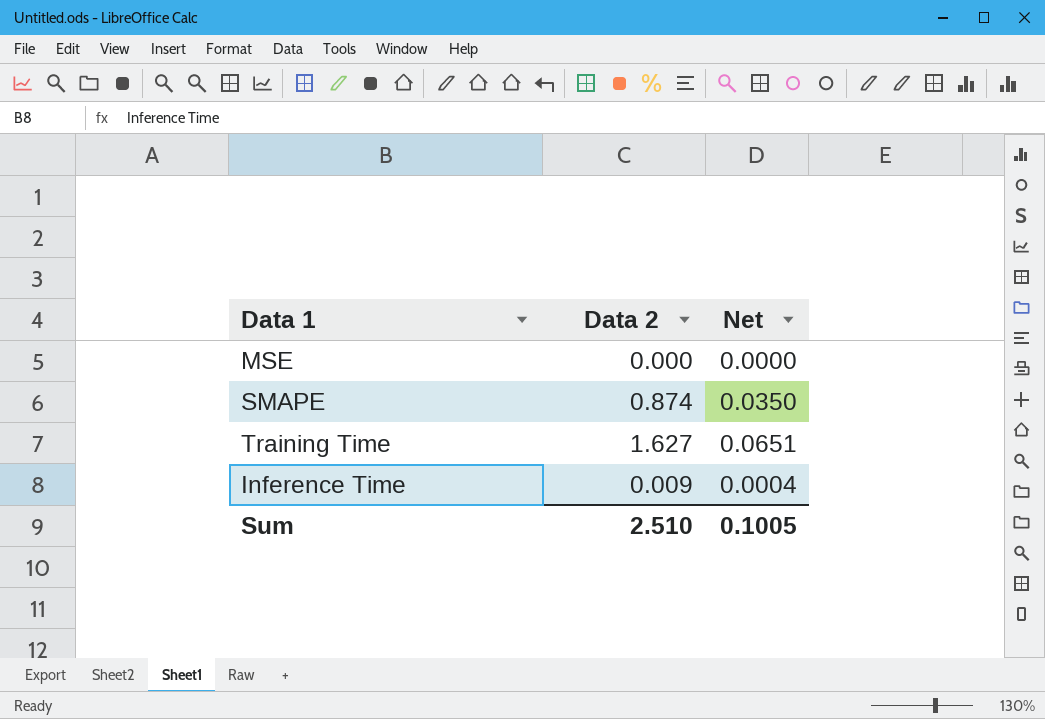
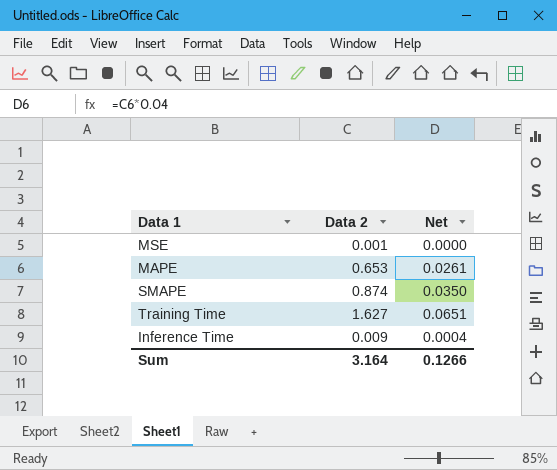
MSE | Data 2: 0.000 -> 0.001
row MAPE: none -> 0.653 | 0.0261
Sum | Data 2: 2.510 -> 3.164
Sum | Net: 0.1005 -> 0.1266

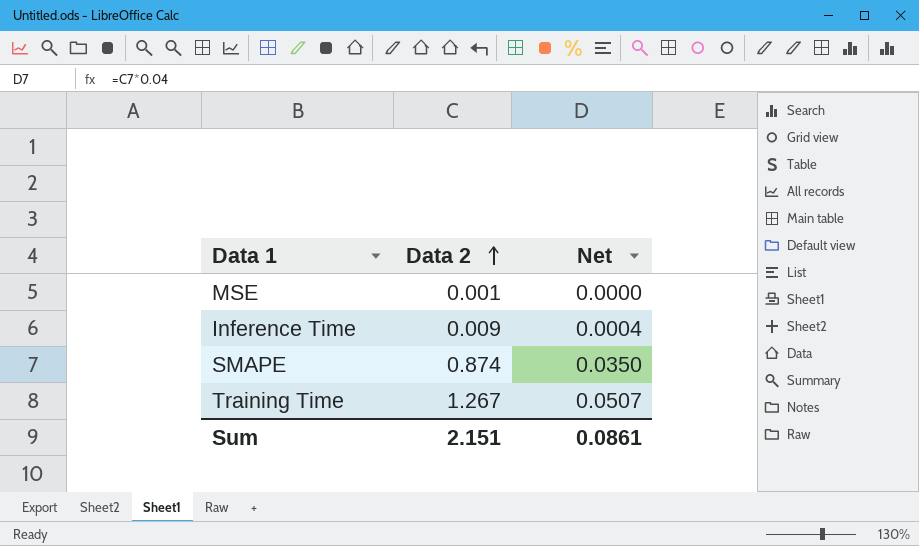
row order: none -> Data 2 ascending
row MAPE: 0.653 | 0.0261 -> none
Training Time | Data 2: 1.627 -> 1.267
Training Time | Net: 0.0651 -> 0.0507
Sum | Data 2: 3.164 -> 2.151
Sum | Net: 0.1266 -> 0.0861

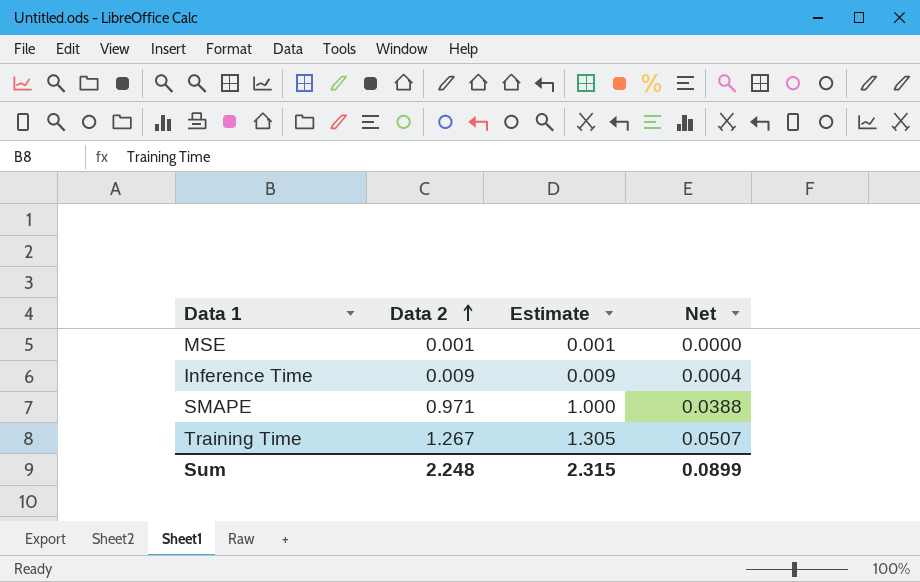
column Estimate | formula: none -> [Data 2] * 1.03
SMAPE | Data 2: 0.874 -> 0.971
SMAPE | Net: 0.0350 -> 0.0388
Sum | Data 2: 2.151 -> 2.248
Sum | Net: 0.0861 -> 0.0899

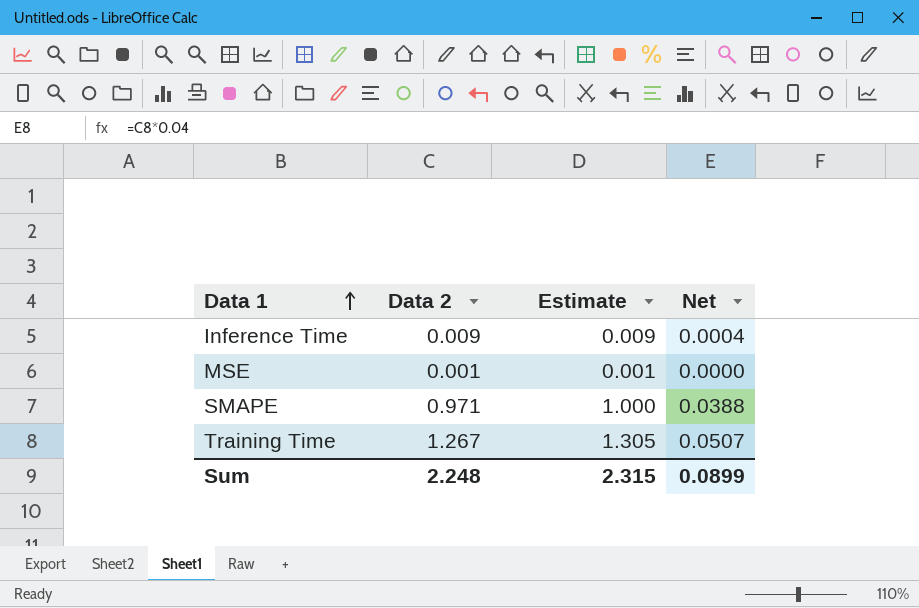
row order: Data 2 ascending -> Data 1 ascending

